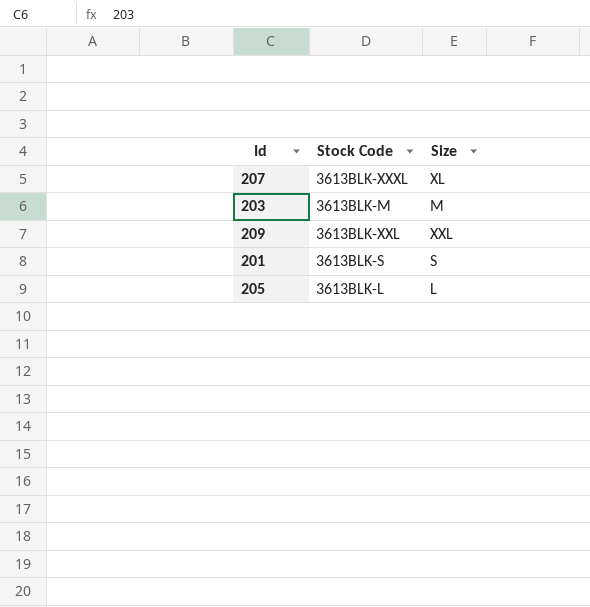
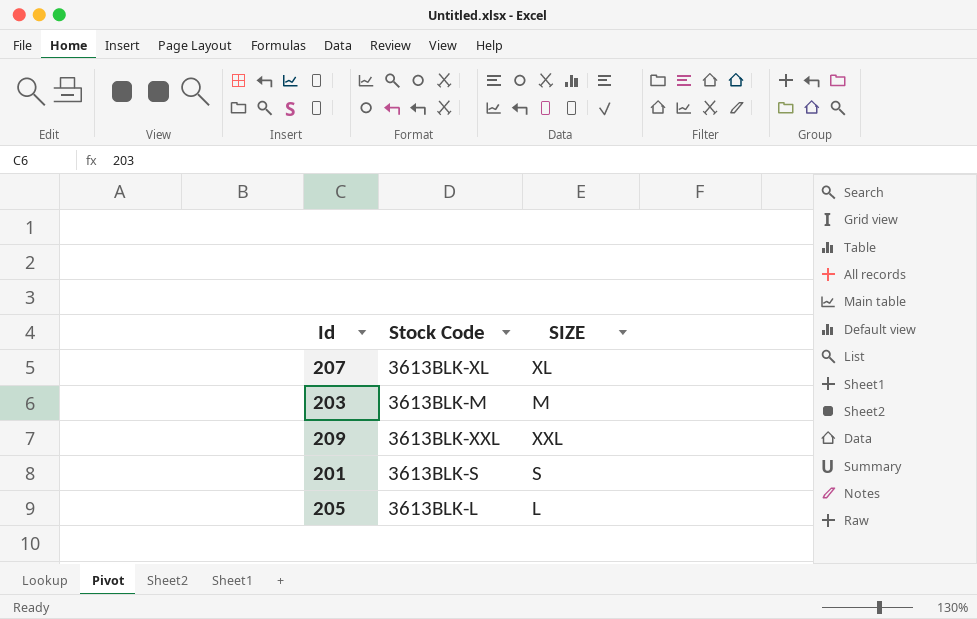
column name: Size -> SIZE
207 | Stock Code: 3613BLK-XXXL -> 3613BLK-XL

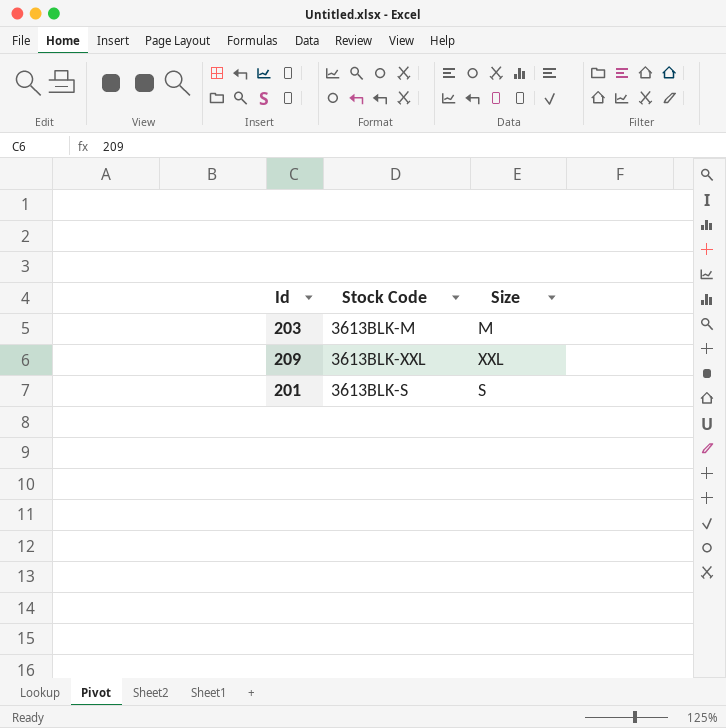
column name: SIZE -> Size
row 207: 3613BLK-XL | XL -> none
row 205: 3613BLK-L | L -> none

